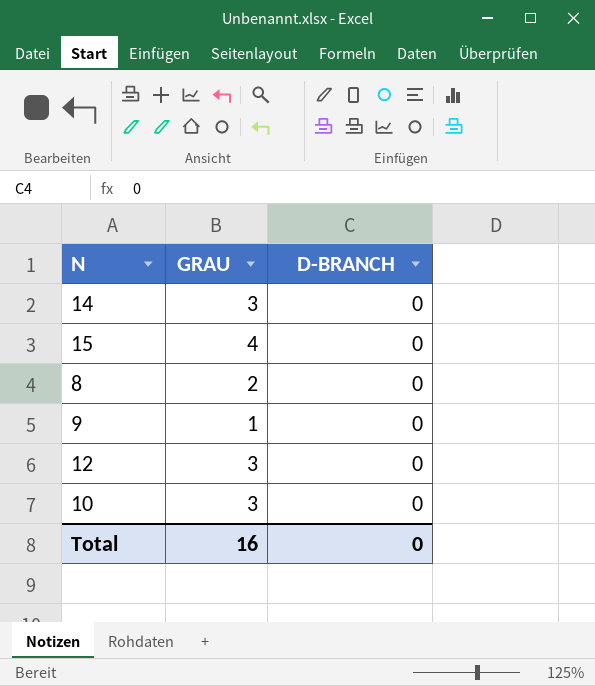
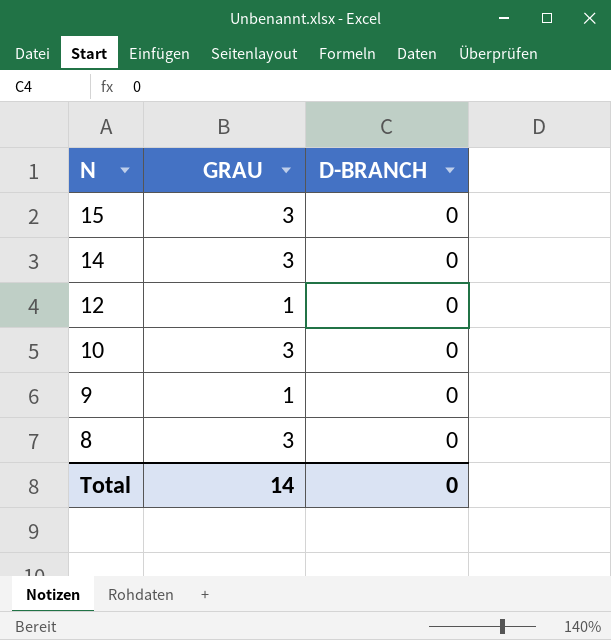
row order: none -> N descending
15 | GRAU: 4 -> 3
12 | GRAU: 3 -> 1
8 | GRAU: 2 -> 3
Total | GRAU: 16 -> 14

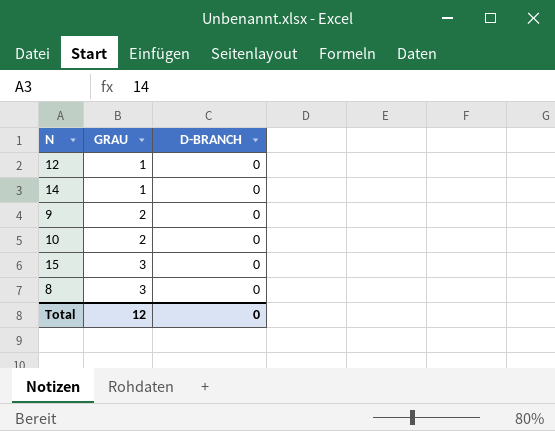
row order: N descending -> GRAU ascending
14 | GRAU: 3 -> 1
9 | GRAU: 1 -> 2
10 | GRAU: 3 -> 2
Total | GRAU: 14 -> 12

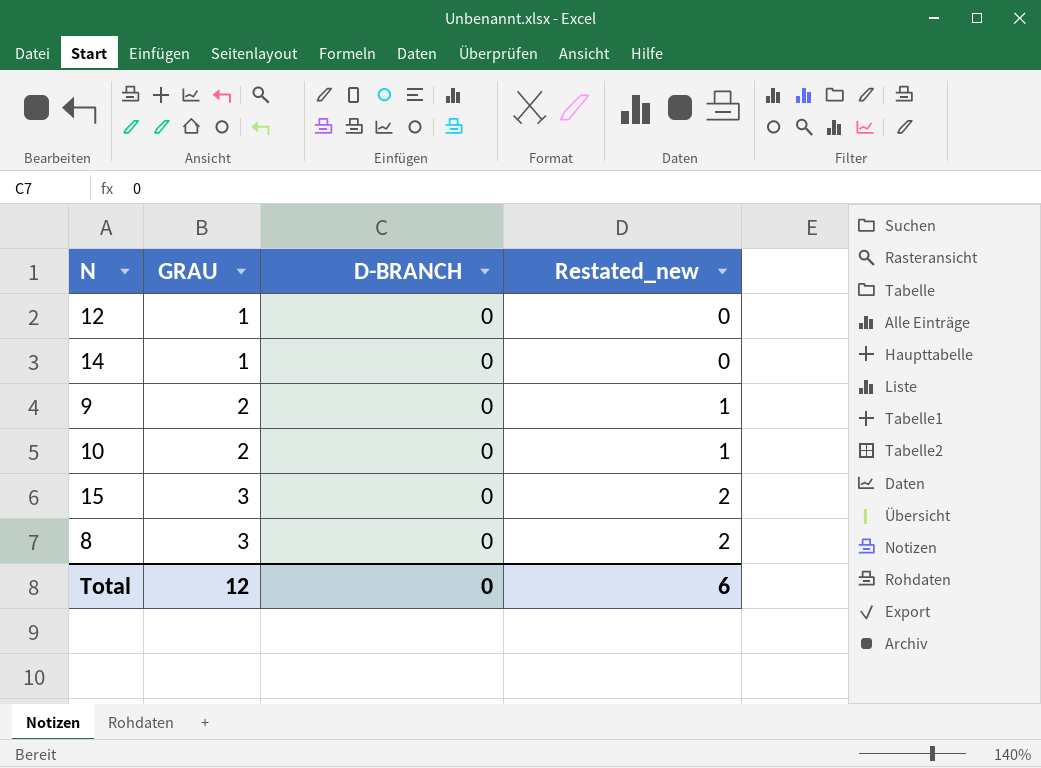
column Restated_new | formula: none -> [GRAU] - 1

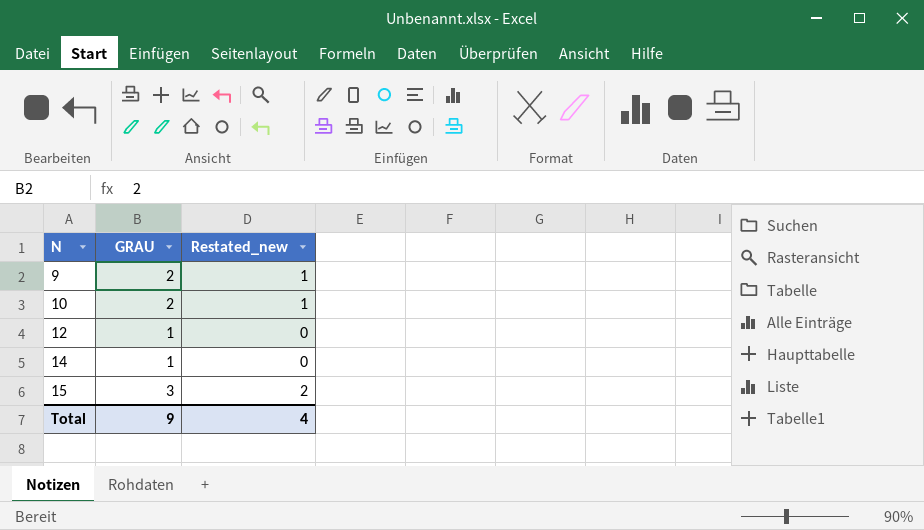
row order: GRAU ascending -> N ascending
column D-BRANCH | position: 3 -> none
row 8: 3 | 0 | 2 -> none
Total | GRAU: 12 -> 9
Total | Restated_new: 6 -> 4

